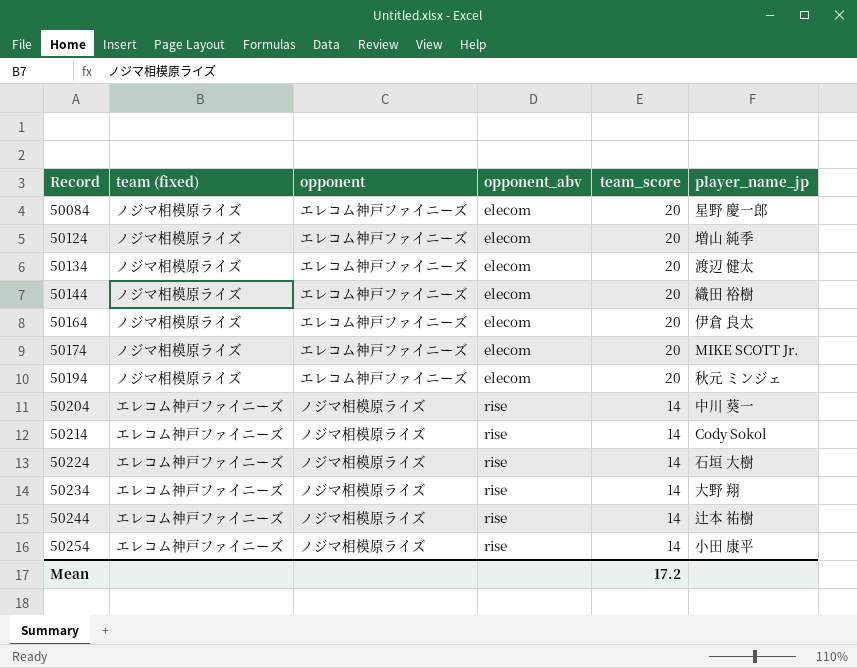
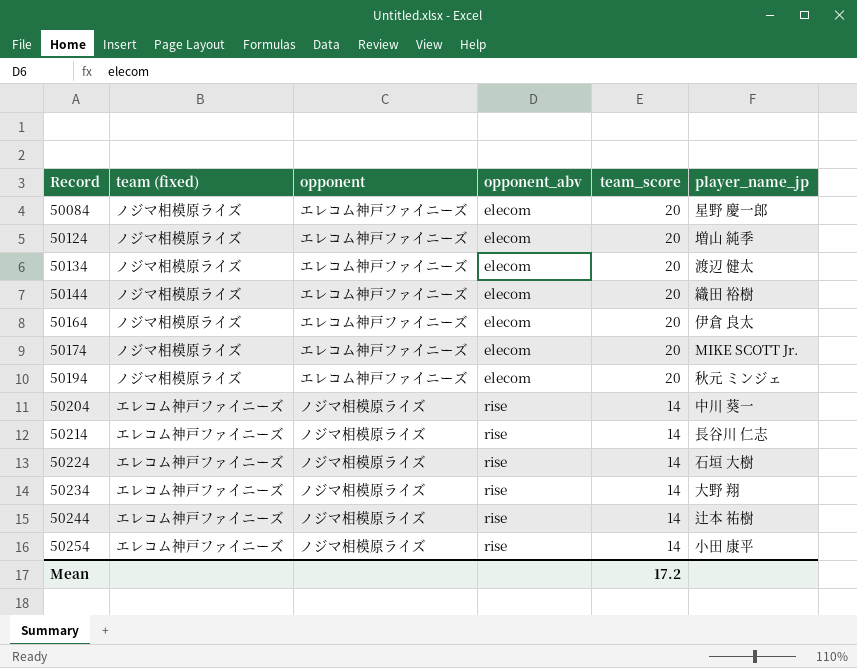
50214 | player_name_jp: Cody Sokol -> 長谷川 仁志

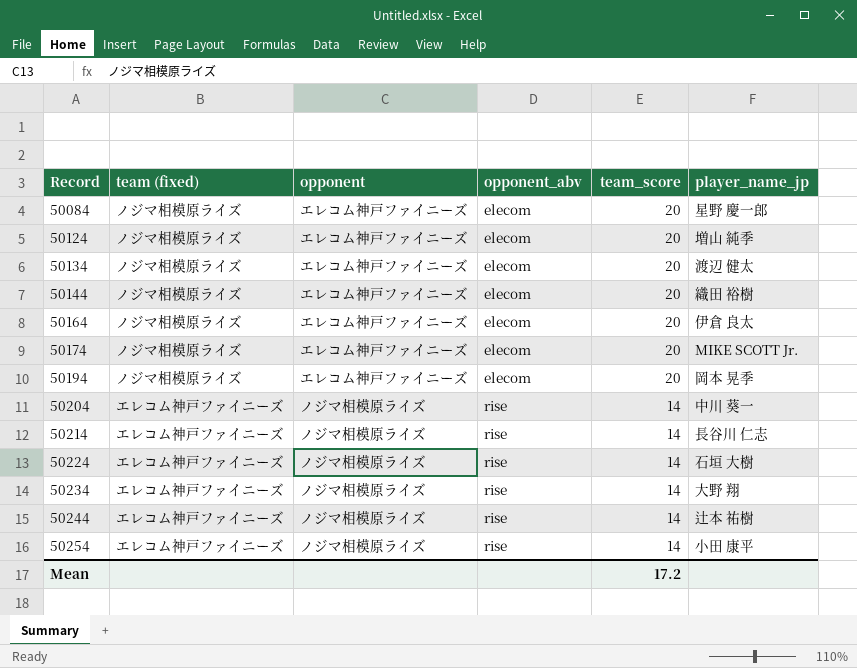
50194 | player_name_jp: 秋元 ミンジェ -> 岡本 晃季

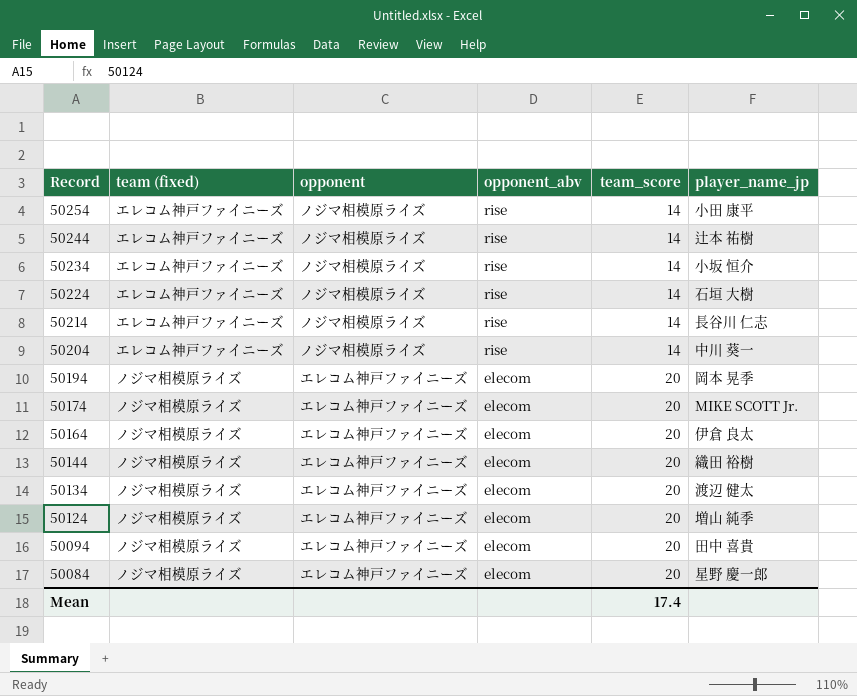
row order: Record ascending -> Record descending
50234 | player_name_jp: 大野 翔 -> 小坂 恒介
row 50094: none -> ノジマ相模原ライズ | エレコム神戸ファイニーズ | elecom | 20 | 田中 喜貴
Mean | team_score: 17.2 -> 17.4

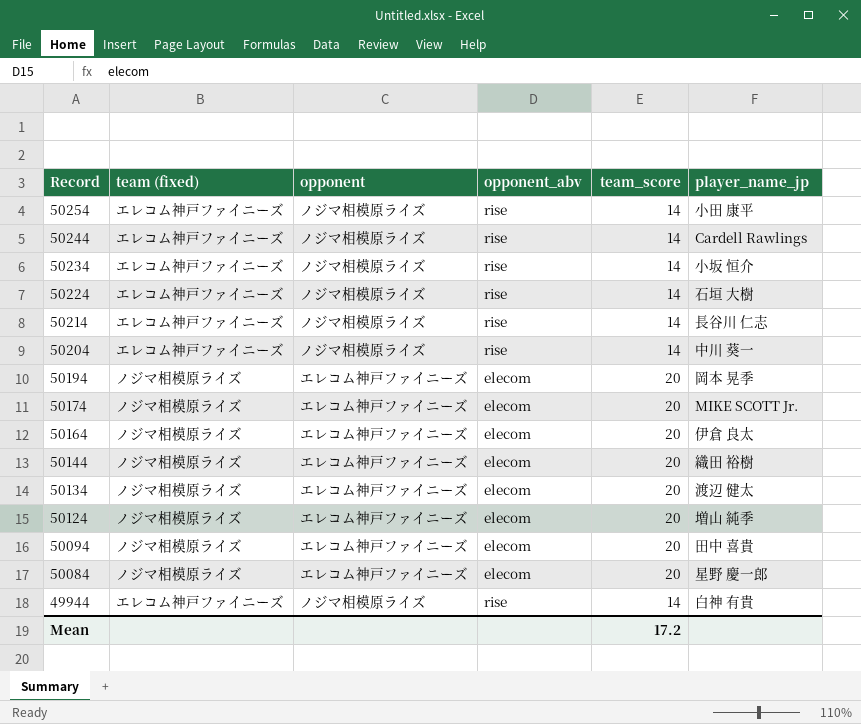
50244 | player_name_jp: 辻本 祐樹 -> Cardell Rawlings
row 49944: none -> エレコム神戸ファイニーズ | ノジマ相模原ライズ | rise | 14 | 白神 有貴
Mean | team_score: 17.4 -> 17.2

